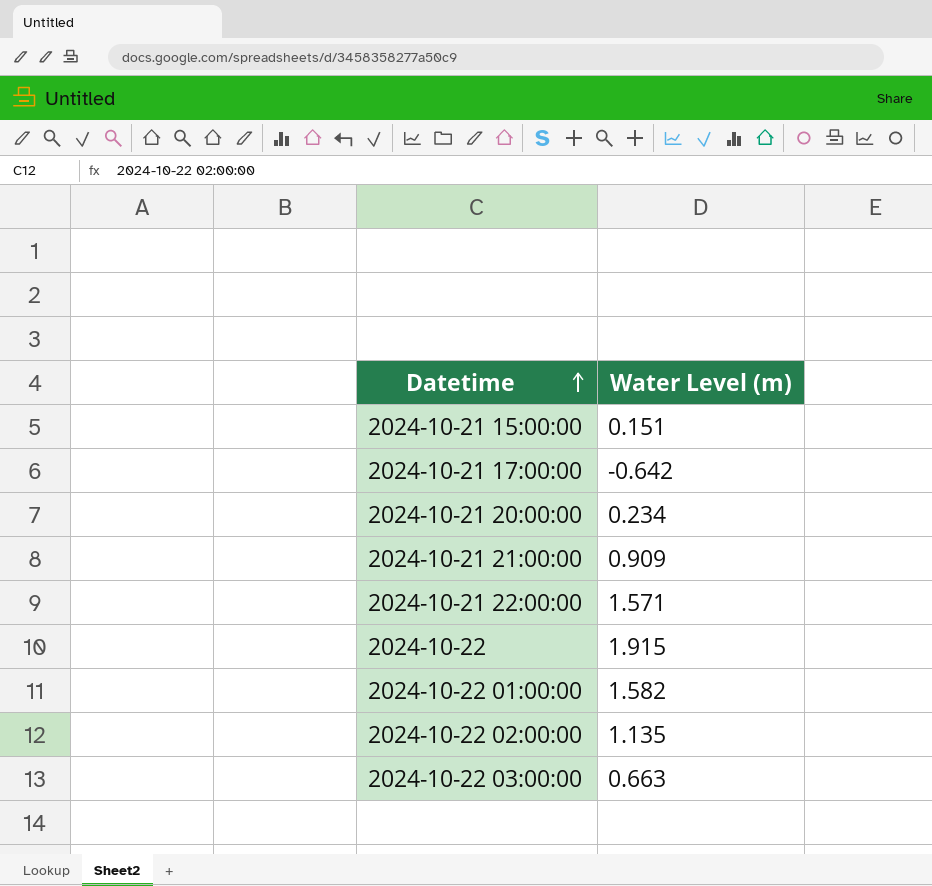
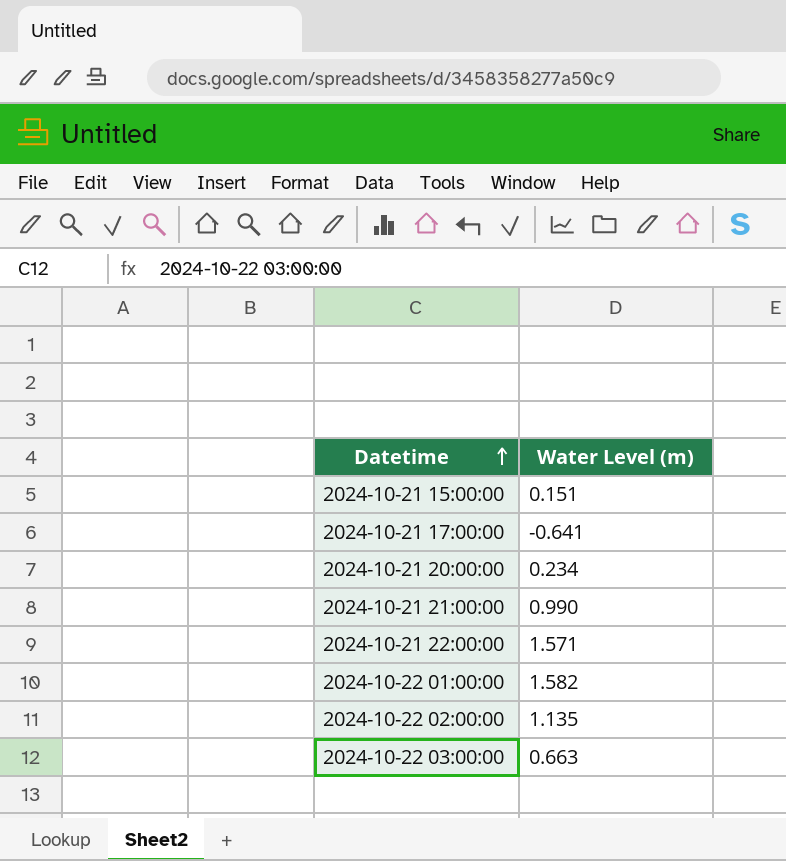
row 2024-10-22: 1.915 -> none
2024-10-21 17:00:00 | Water Level (m): -0.642 -> -0.641
2024-10-21 21:00:00 | Water Level (m): 0.909 -> 0.990

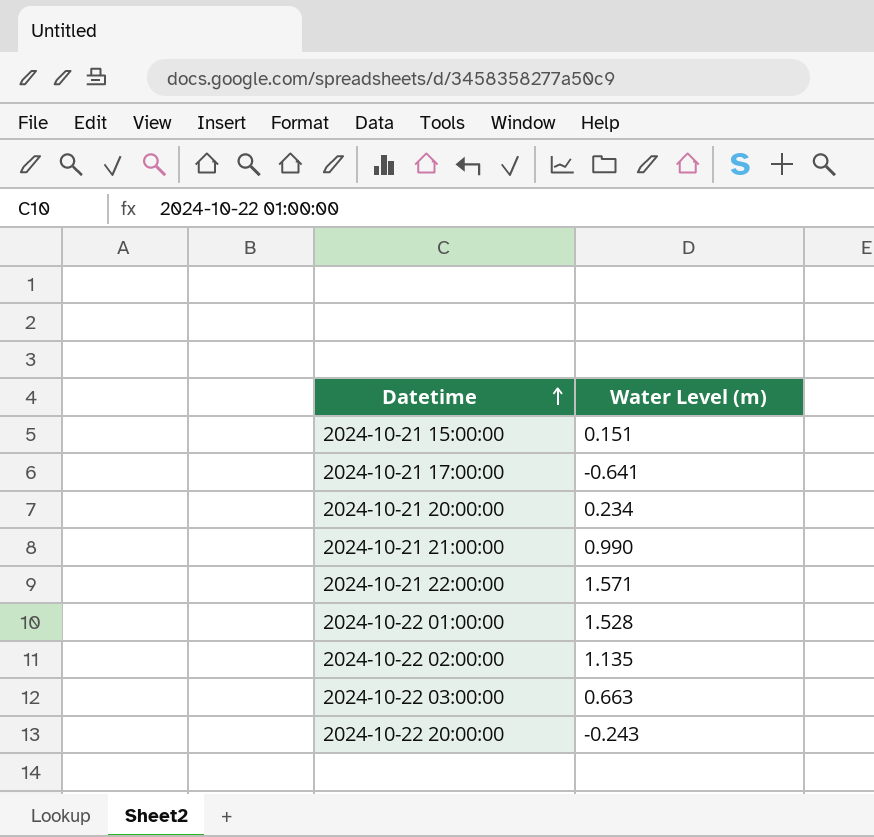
2024-10-22 01:00:00 | Water Level (m): 1.582 -> 1.528
row 2024-10-22 20:00:00: none -> -0.243

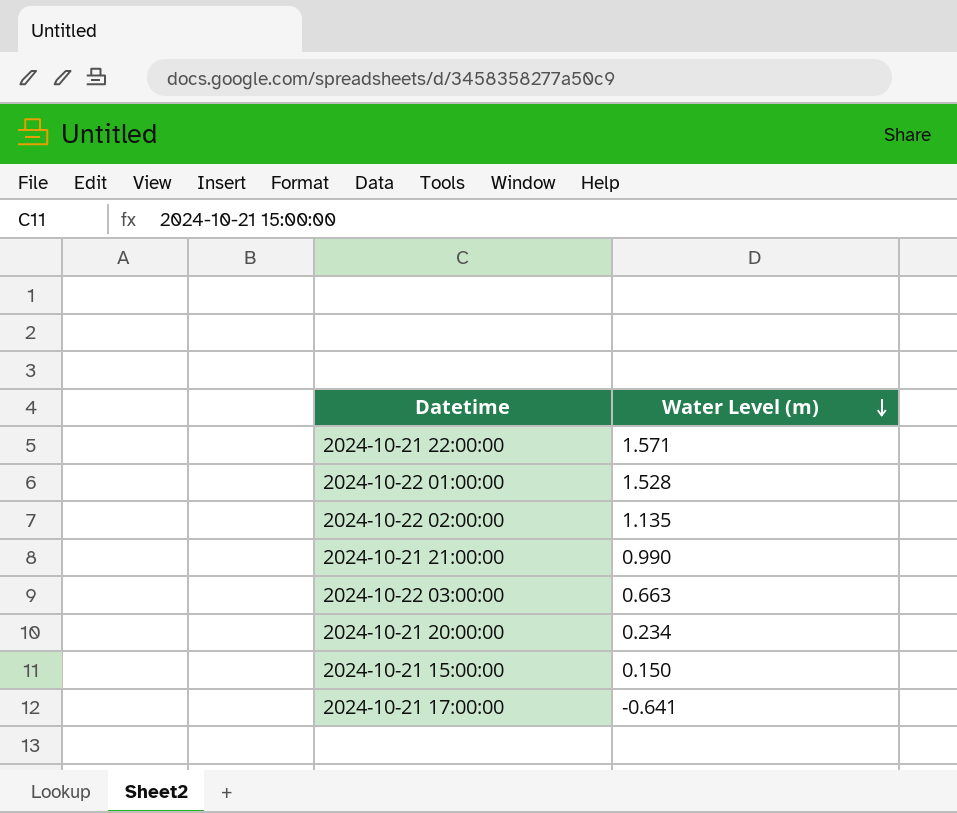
row order: Datetime ascending -> Water Level (m) descending
row 2024-10-22 20:00:00: -0.243 -> none
2024-10-21 15:00:00 | Water Level (m): 0.151 -> 0.150

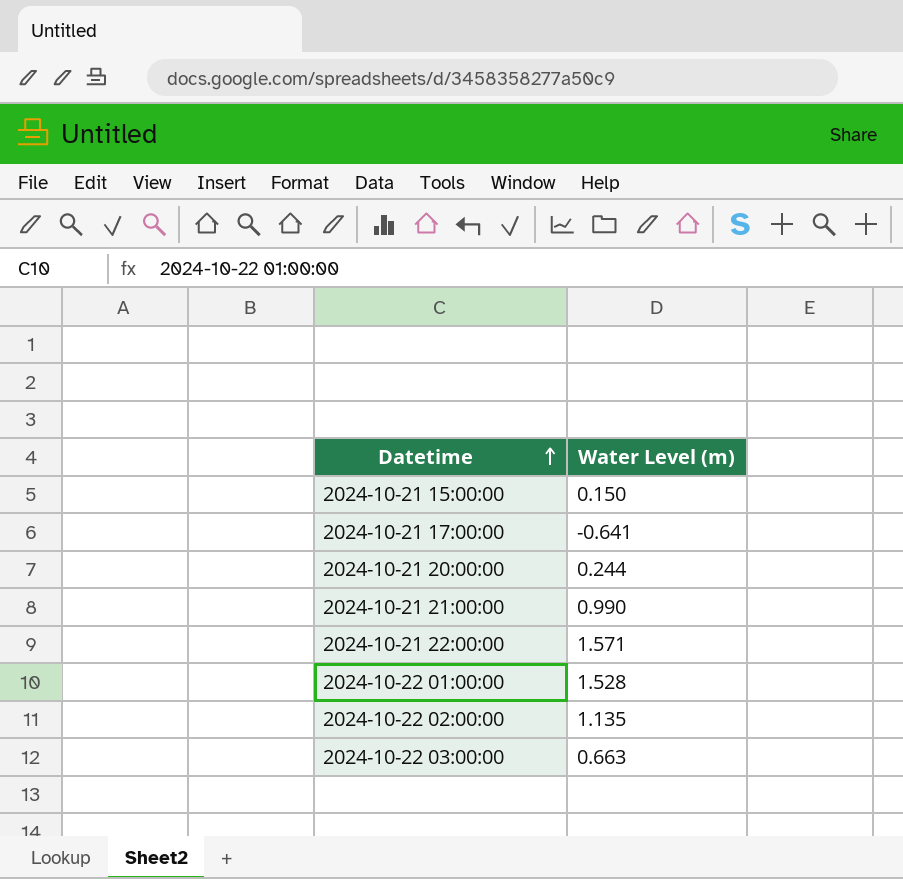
row order: Water Level (m) descending -> Datetime ascending
2024-10-21 20:00:00 | Water Level (m): 0.234 -> 0.244

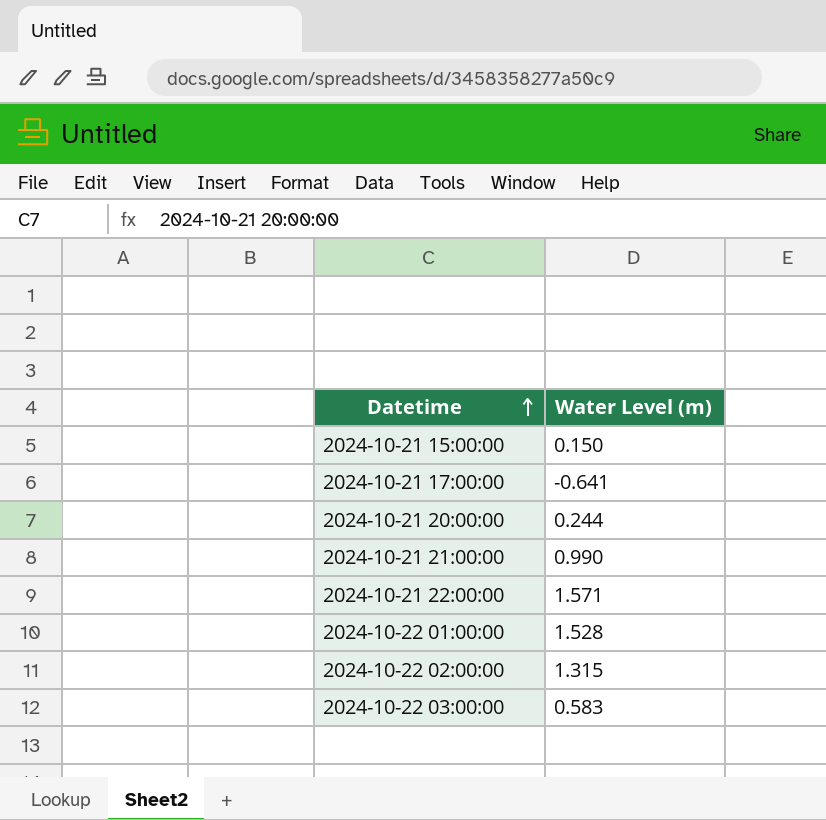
2024-10-22 02:00:00 | Water Level (m): 1.135 -> 1.315
2024-10-22 03:00:00 | Water Level (m): 0.663 -> 0.583

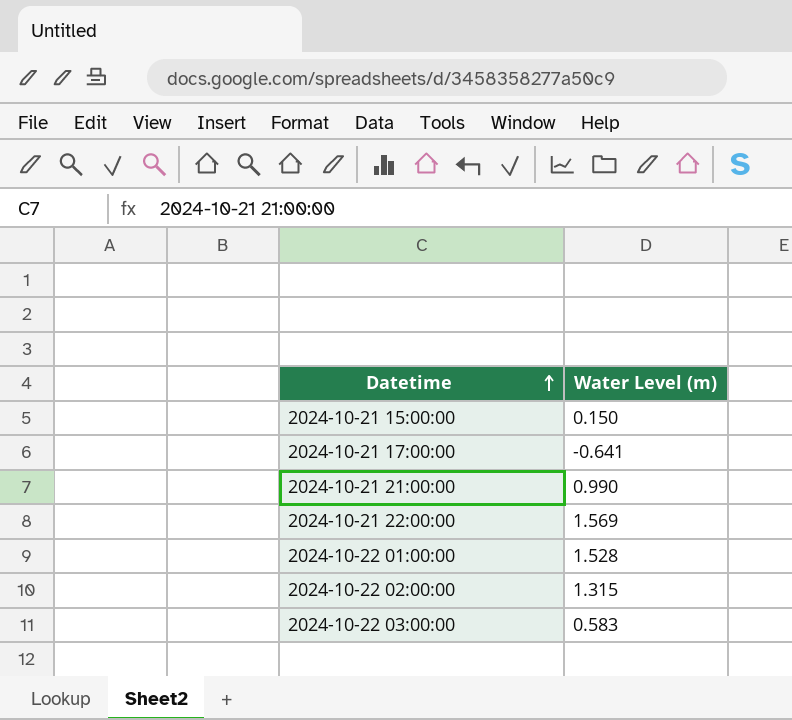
row 2024-10-21 20:00:00: 0.244 -> none
2024-10-21 22:00:00 | Water Level (m): 1.571 -> 1.569

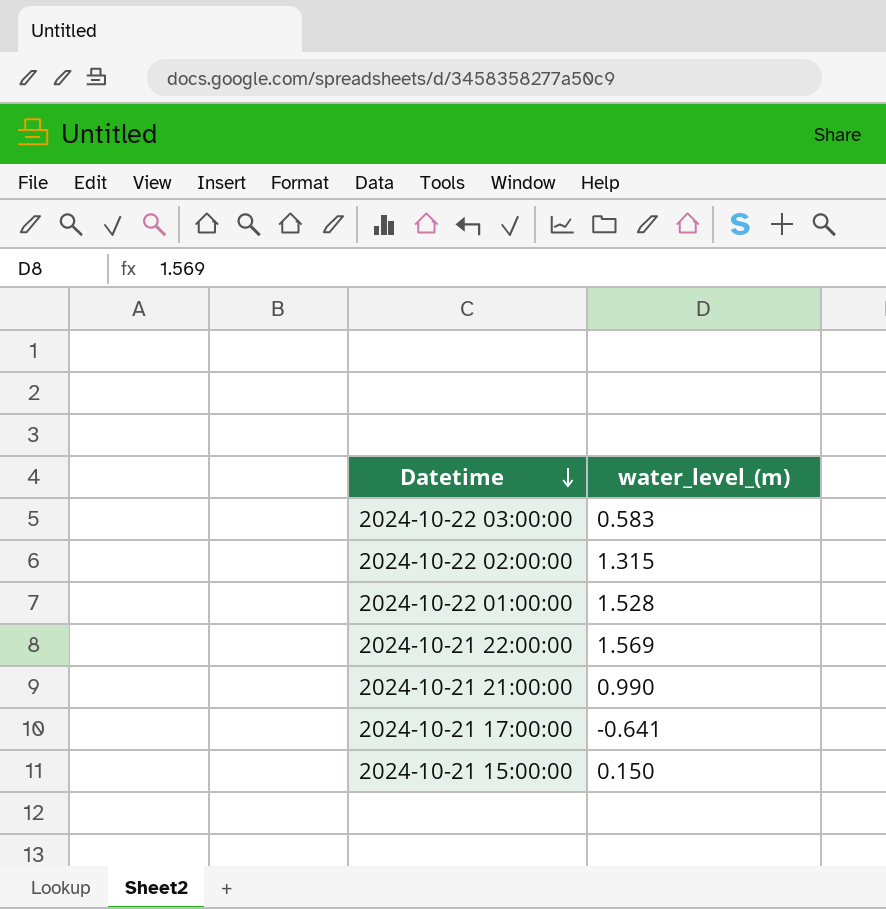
row order: Datetime ascending -> Datetime descending
column name: Water Level (m) -> water_level_(m)

